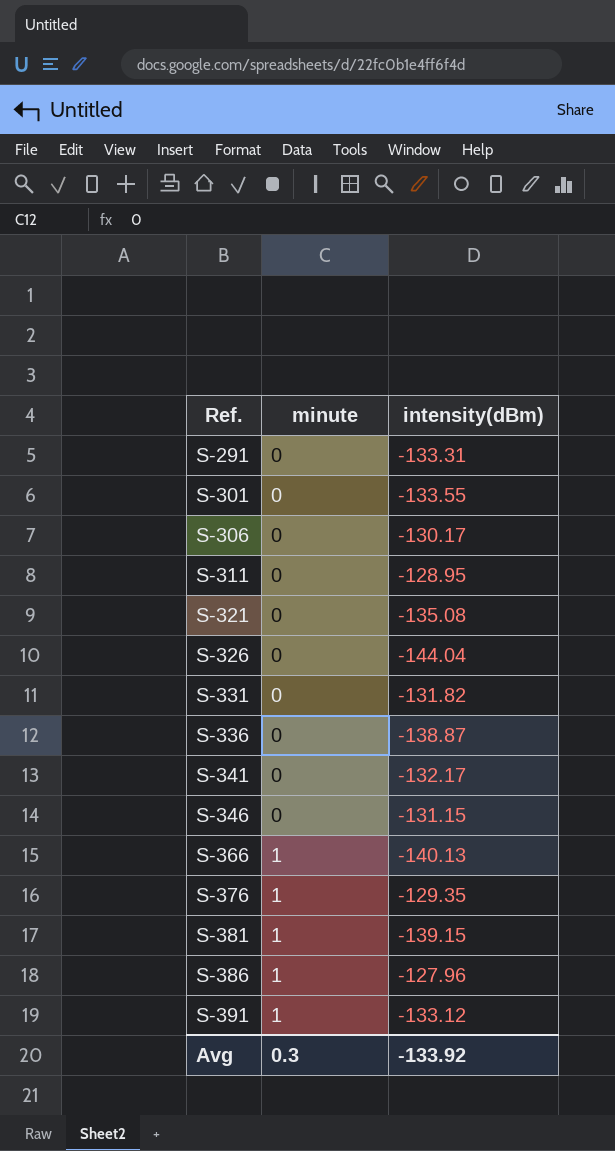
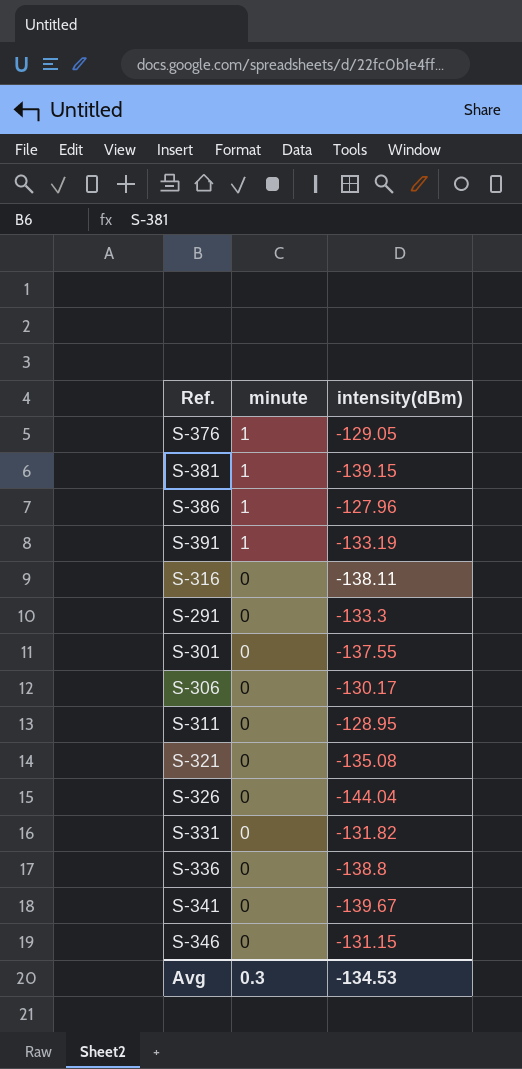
row order: Ref. ascending -> minute descending
row S-366: 1 | -140.13 -> none
S-376 | intensity(dBm): -129.35 -> -129.05
S-391 | intensity(dBm): -133.12 -> -133.19
row S-316: none -> 0 | -138.11
S-291 | intensity(dBm): -133.31 -> -133.3
S-301 | intensity(dBm): -133.55 -> -137.55
S-336 | intensity(dBm): -138.87 -> -138.8
S-341 | intensity(dBm): -132.17 -> -139.67
Avg | intensity(dBm): -133.92 -> -134.53

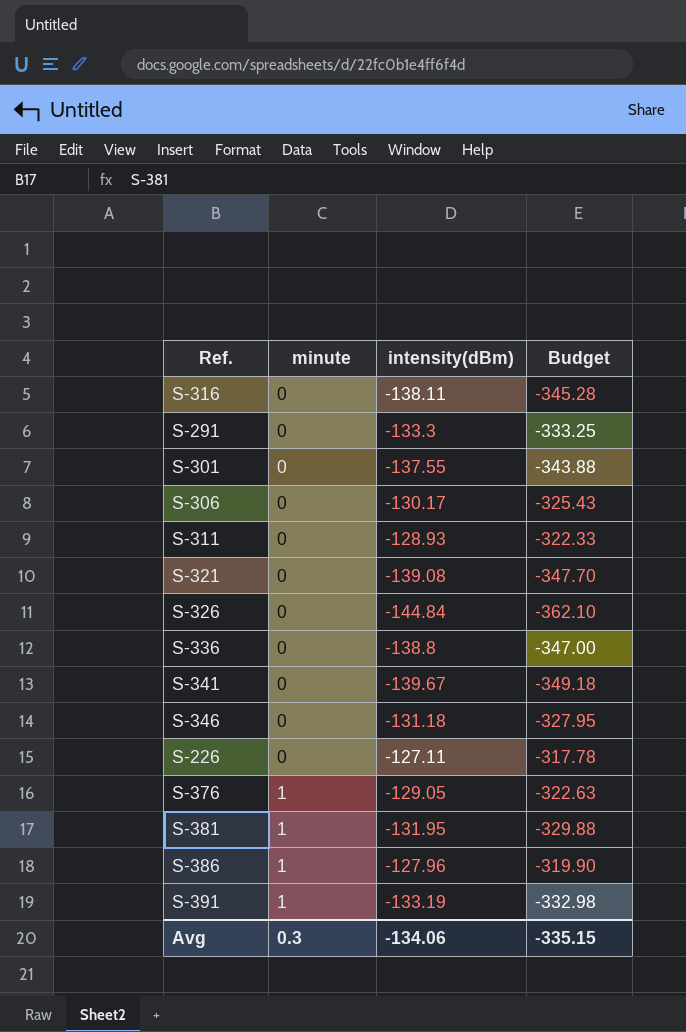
row order: minute descending -> minute ascending
column Budget | formula: none -> [intensity(dBm)] * 2.5
row S-331: 0 | -131.82 -> none
S-311 | intensity(dBm): -128.95 -> -128.93
S-321 | intensity(dBm): -135.08 -> -139.08
S-326 | intensity(dBm): -144.04 -> -144.84
S-346 | intensity(dBm): -131.15 -> -131.18
row S-226: none -> 0 | -127.11 | -317.78
S-381 | intensity(dBm): -139.15 -> -131.95
Avg | intensity(dBm): -134.53 -> -134.06

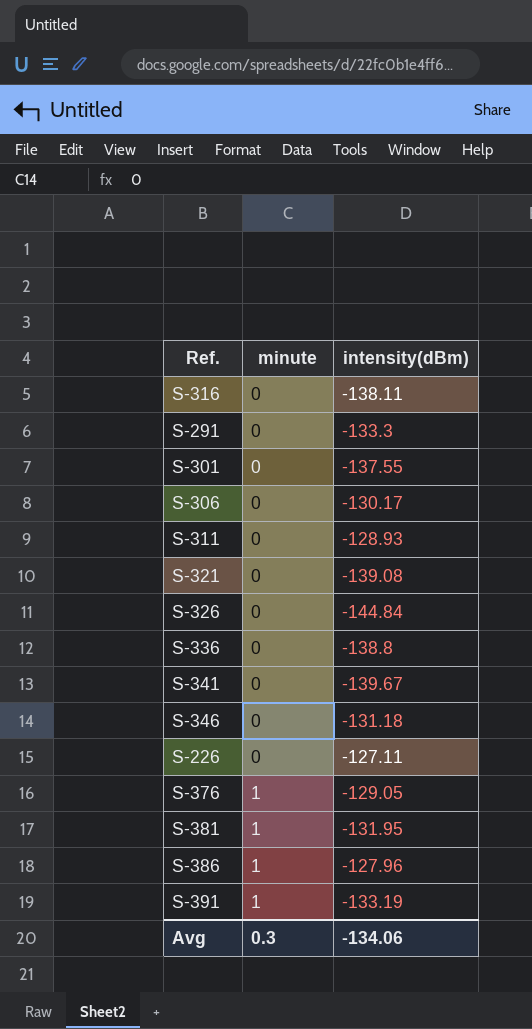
column Budget | formula: [intensity(dBm)] * 2.5 -> none

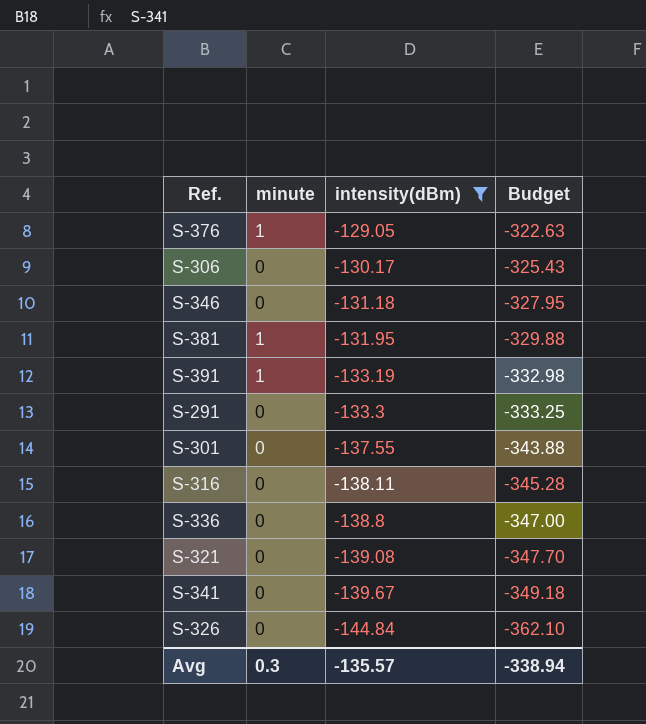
filter: none -> intensity(dBm) <= -129.05
row order: minute ascending -> intensity(dBm) descending
column Budget | formula: none -> [intensity(dBm)] * 2.5
Avg | intensity(dBm): -134.06 -> -135.57

